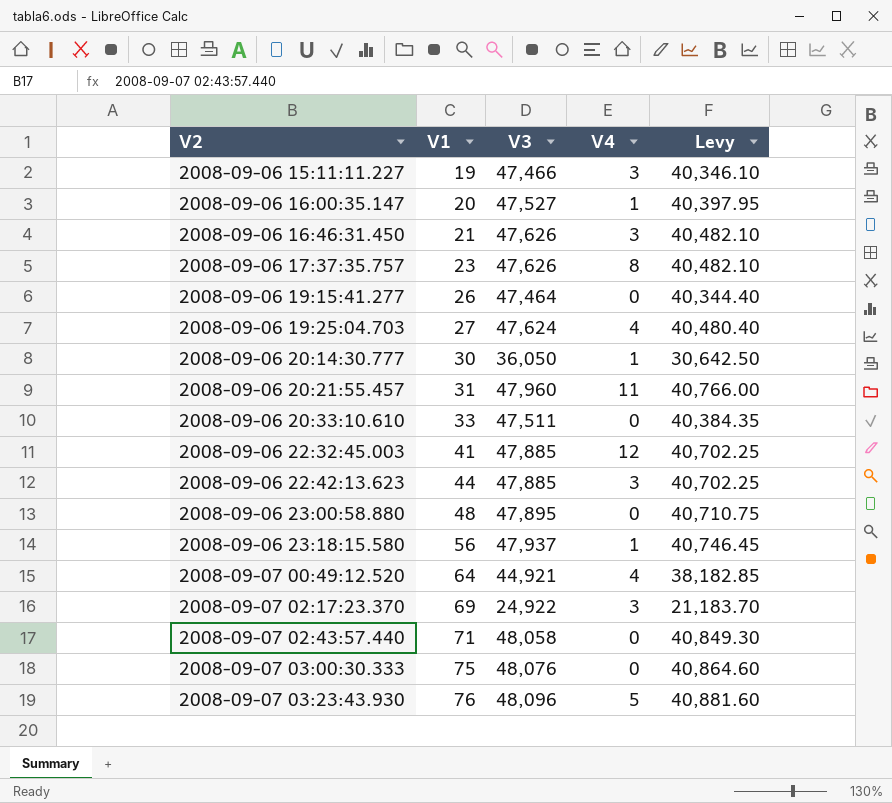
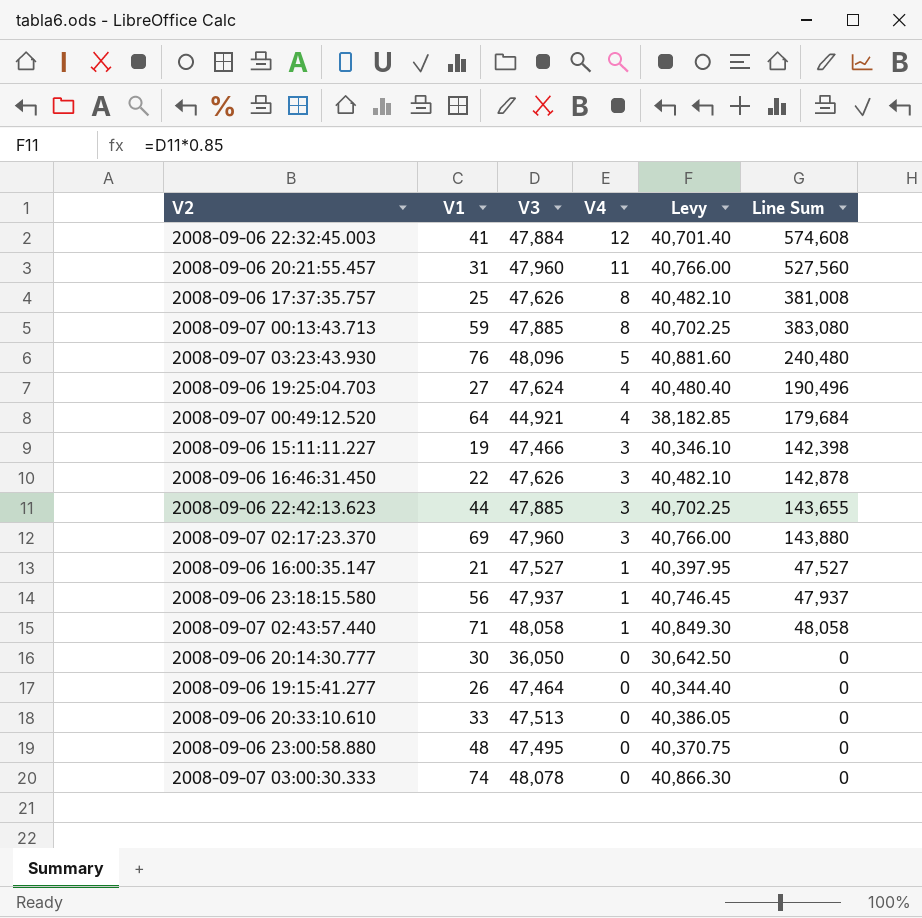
row order: V2 ascending -> V4 descending
column Line Sum | formula: none -> [V3] * [V4]
2008-09-06 22:32:45.003 | V3: 47,885 -> 47,884
2008-09-06 22:32:45.003 | Levy: 40,702.25 -> 40,701.40
2008-09-06 17:37:35.757 | V1: 23 -> 25
row 2008-09-07 00:13:43.713: none -> 59 | 47,885 | 8 | 40,702.25 | 383,080
2008-09-06 16:46:31.450 | V1: 21 -> 22
2008-09-07 02:17:23.370 | V3: 24,922 -> 47,960
2008-09-07 02:17:23.370 | Levy: 21,183.70 -> 40,766.00
2008-09-06 16:00:35.147 | V1: 20 -> 21
2008-09-07 02:43:57.440 | V4: 0 -> 1
2008-09-06 20:14:30.777 | V4: 1 -> 0
2008-09-06 20:33:10.610 | V3: 47,511 -> 47,513
2008-09-06 20:33:10.610 | Levy: 40,384.35 -> 40,386.05
2008-09-06 23:00:58.880 | V3: 47,895 -> 47,495
2008-09-06 23:00:58.880 | Levy: 40,710.75 -> 40,370.75
2008-09-07 03:00:30.333 | V1: 75 -> 74
2008-09-07 03:00:30.333 | V3: 48,076 -> 48,078
2008-09-07 03:00:30.333 | Levy: 40,864.60 -> 40,866.30

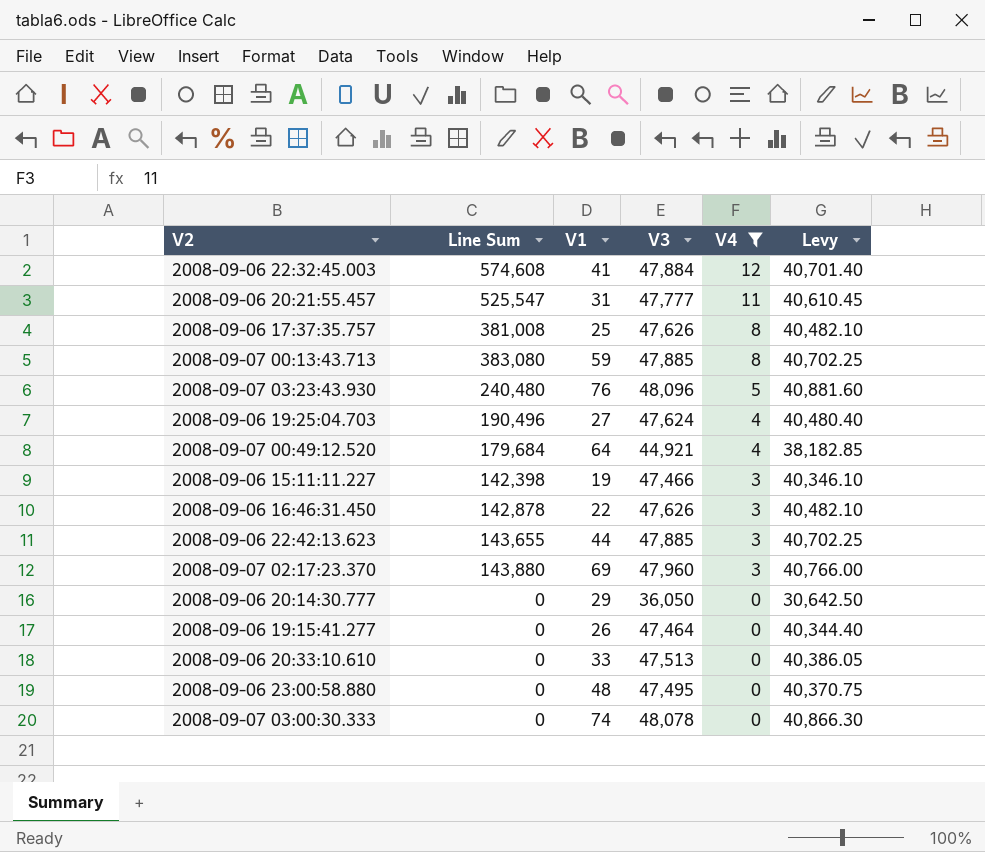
filter: none -> V4 != 1
column Line Sum | position: 6 -> 2
2008-09-06 20:21:55.457 | Line Sum: 527,560 -> 525,547
2008-09-06 20:21:55.457 | V3: 47,960 -> 47,777
2008-09-06 20:21:55.457 | Levy: 40,766.00 -> 40,610.45
2008-09-06 20:14:30.777 | V1: 30 -> 29

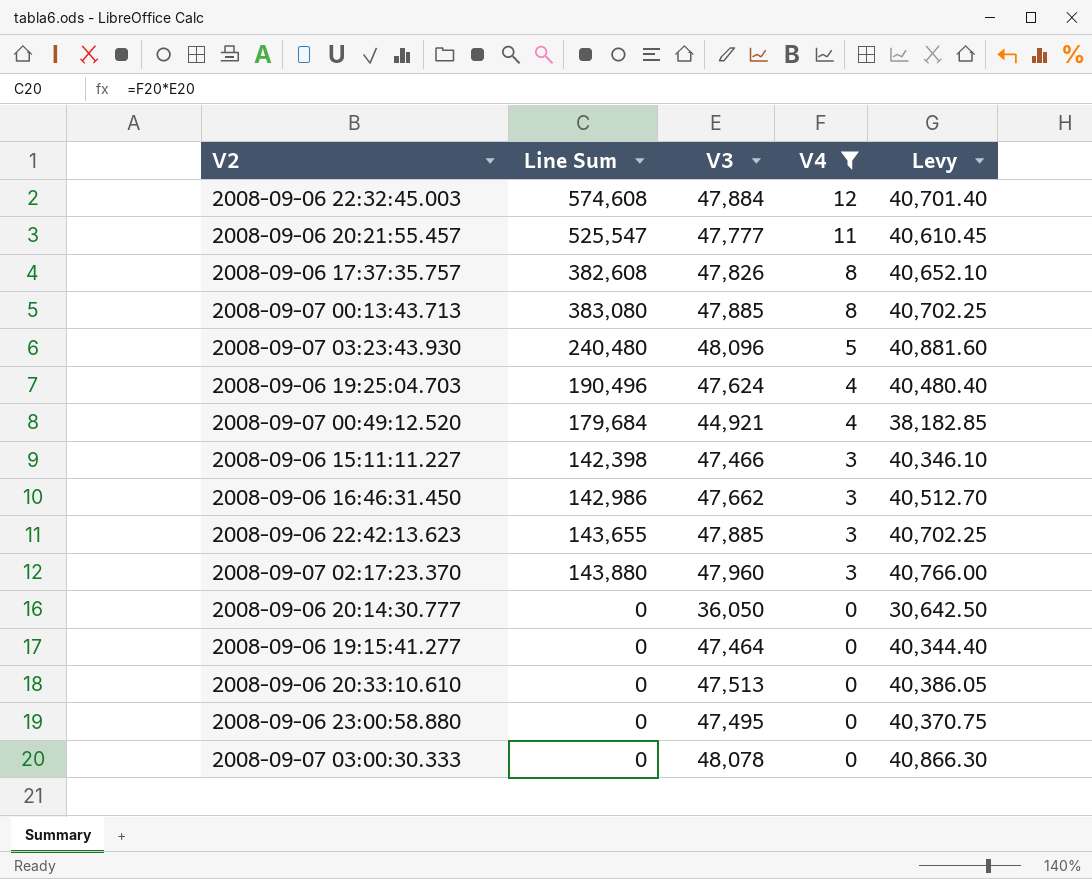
column V1 | position: 3 -> none
2008-09-06 17:37:35.757 | Line Sum: 381,008 -> 382,608
2008-09-06 17:37:35.757 | V3: 47,626 -> 47,826
2008-09-06 17:37:35.757 | Levy: 40,482.10 -> 40,652.10
2008-09-06 16:46:31.450 | Line Sum: 142,878 -> 142,986
2008-09-06 16:46:31.450 | V3: 47,626 -> 47,662
2008-09-06 16:46:31.450 | Levy: 40,482.10 -> 40,512.70

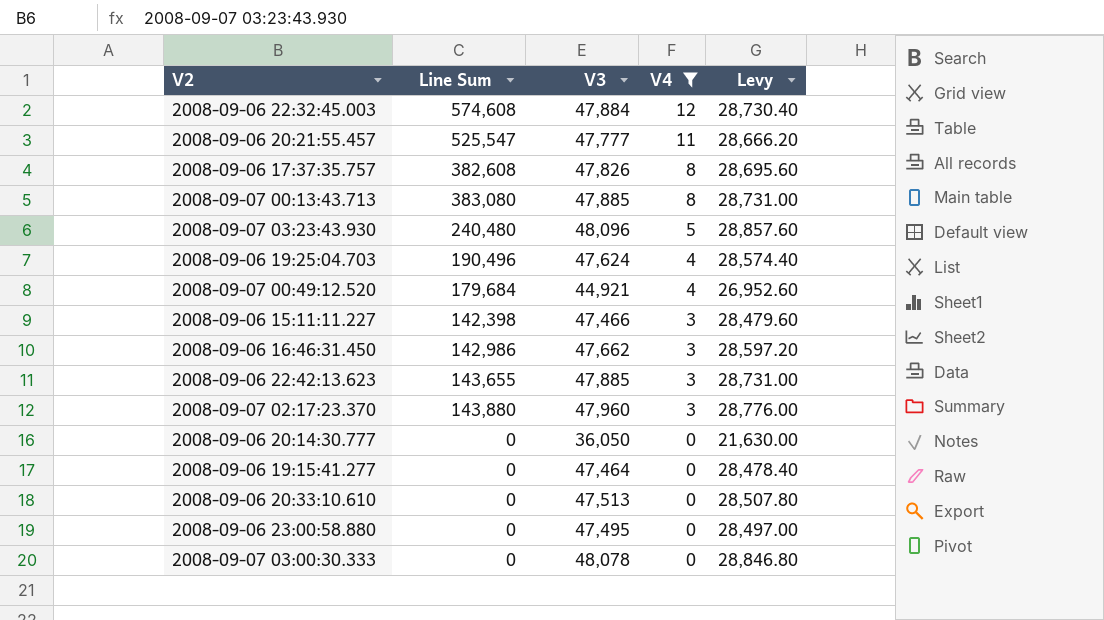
column Levy | formula: [V3] * 0.85 -> [V3] * 0.6

